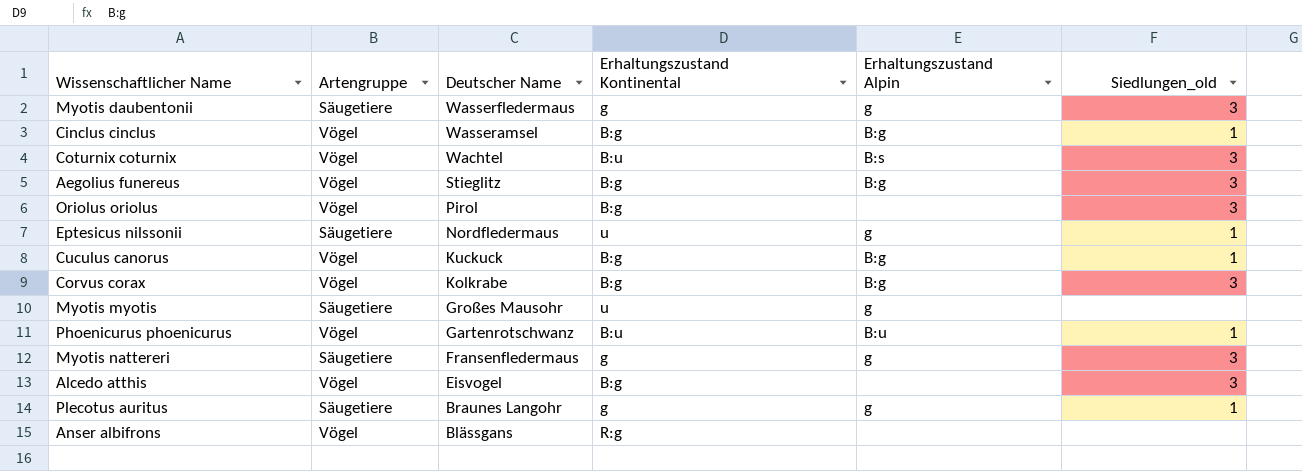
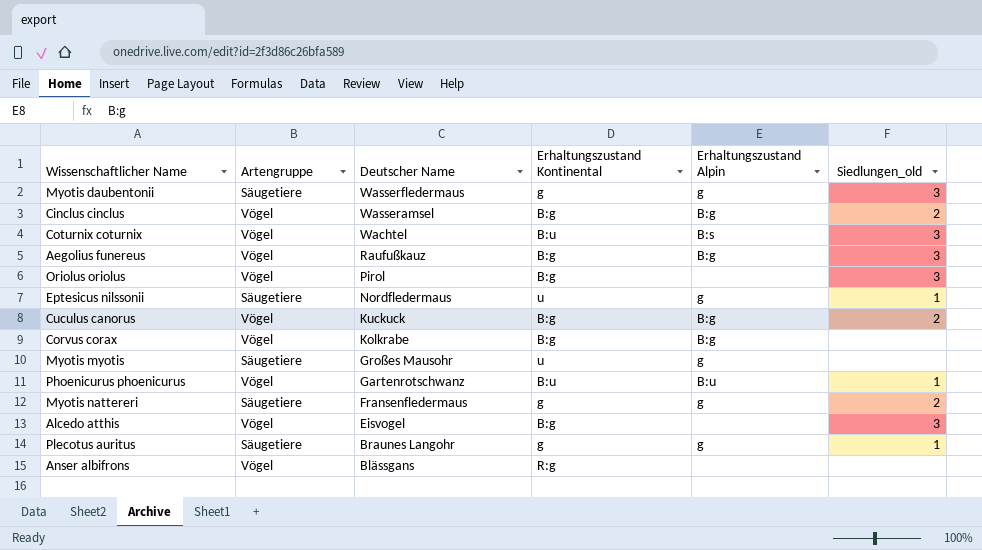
Cinclus cinclus | Siedlungen_old: 1 -> 2
Aegolius funereus | Deutscher Name: Stieglitz -> Raufußkauz
Cuculus canorus | Siedlungen_old: 1 -> 2
Corvus corax | Siedlungen_old: 3 -> none
Myotis nattereri | Siedlungen_old: 3 -> 2

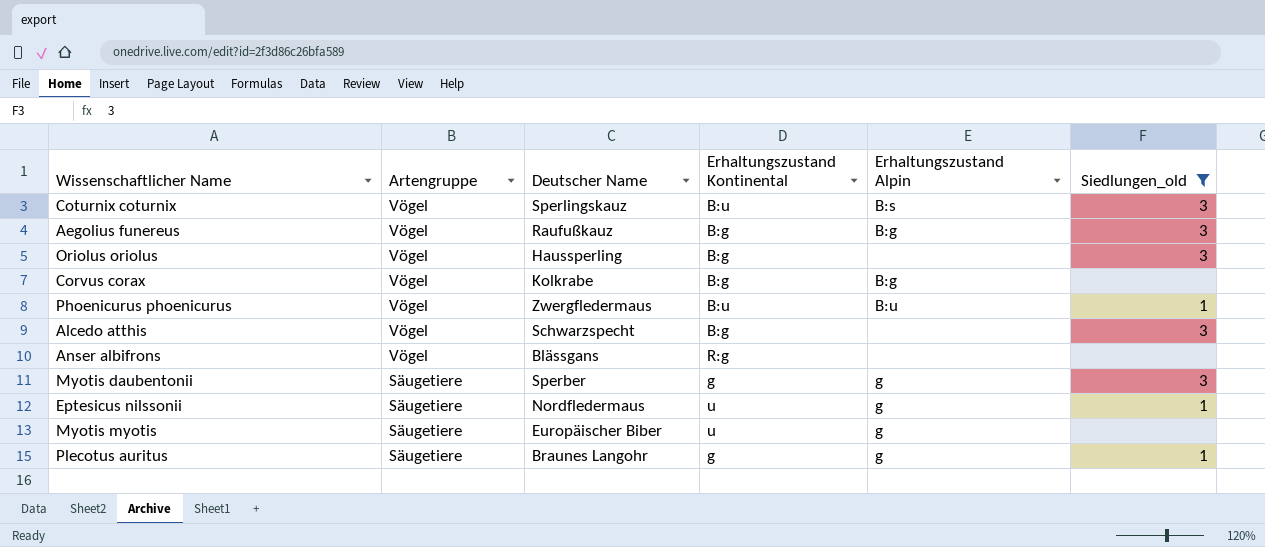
filter: none -> Siedlungen_old != 2
row order: Deutscher Name descending -> Artengruppe descending
Coturnix coturnix | Deutscher Name: Wachtel -> Sperlingskauz
Oriolus oriolus | Deutscher Name: Pirol -> Haussperling
Phoenicurus phoenicurus | Deutscher Name: Gartenrotschwanz -> Zwergfledermaus
Alcedo atthis | Deutscher Name: Eisvogel -> Schwarzspecht
Myotis daubentonii | Deutscher Name: Wasserfledermaus -> Sperber
Myotis myotis | Deutscher Name: Großes Mausohr -> Europäischer Biber

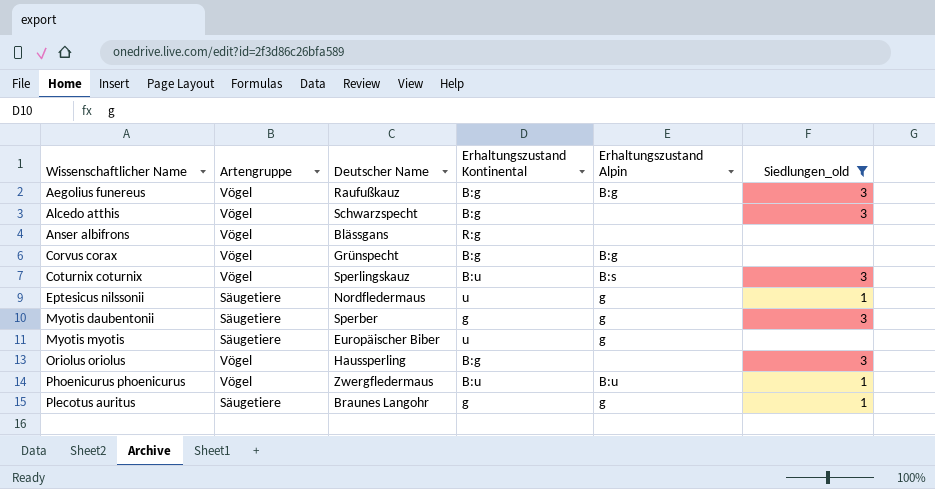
row order: Artengruppe descending -> Wissenschaftlicher Name ascending
Corvus corax | Deutscher Name: Kolkrabe -> Grünspecht

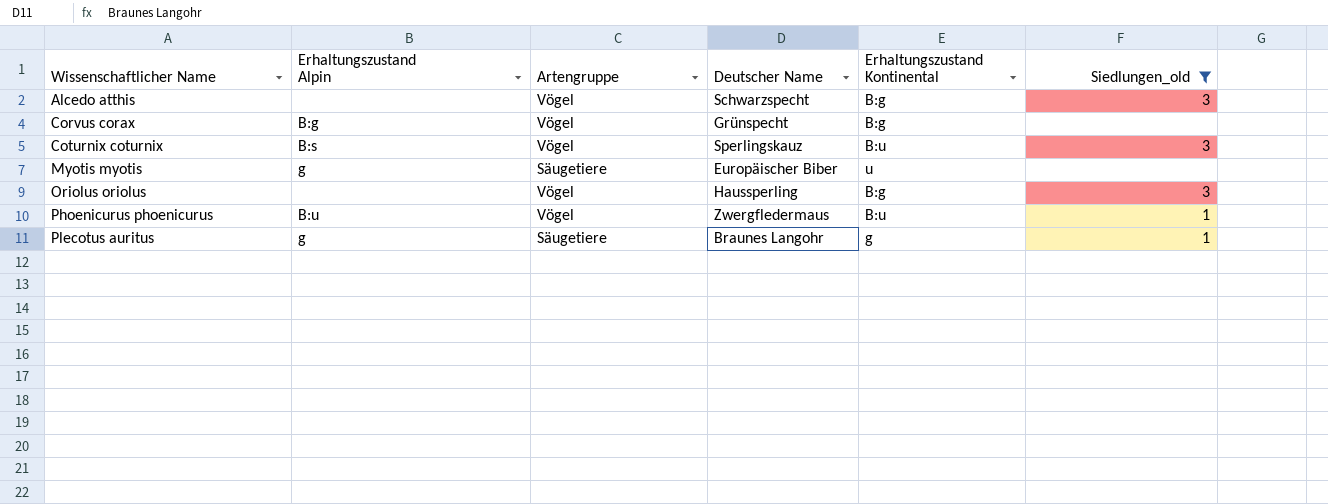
column Erhaltungszustand Alpin | position: 5 -> 2
row Aegolius funereus: Vögel | Raufußkauz | B:g | B:g | 3 -> none
row Anser albifrons: Vögel | Blässgans | R:g | none | none -> none
row Eptesicus nilssonii: Säugetiere | Nordfledermaus | u | g | 1 -> none
row Myotis daubentonii: Säugetiere | Sperber | g | g | 3 -> none

